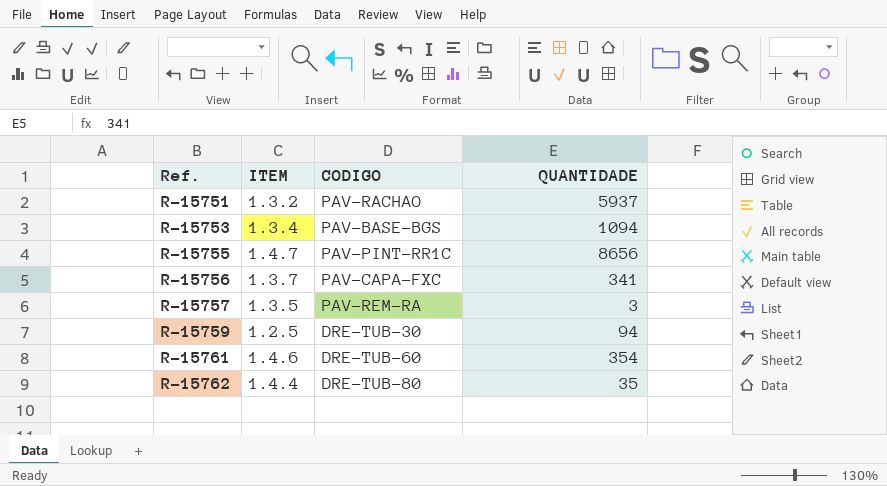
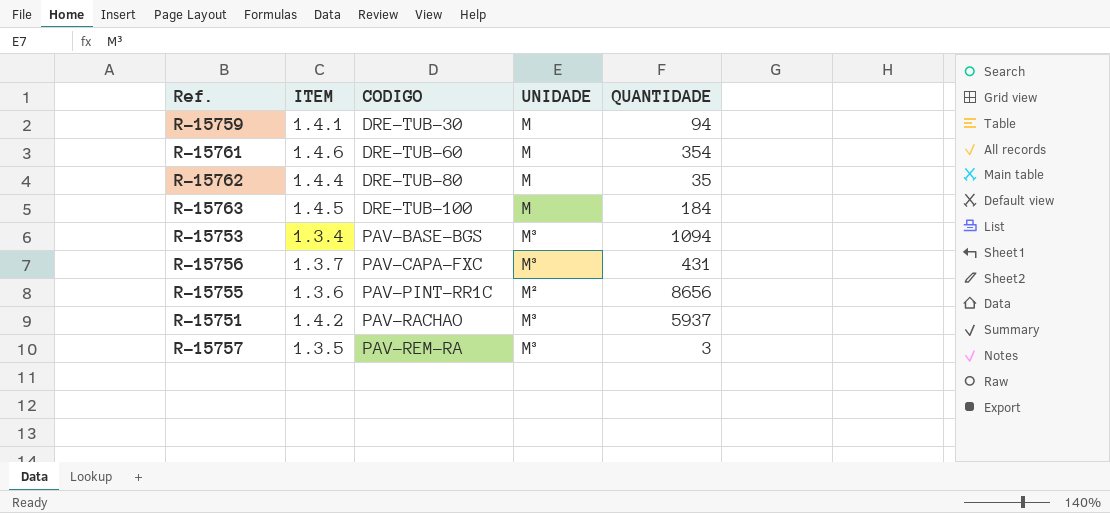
row order: Ref. ascending -> CODIGO ascending
column UNIDADE | position: none -> 4
R-15759 | ITEM: 1.2.5 -> 1.4.1
row R-15763: none -> 1.4.5 | DRE-TUB-100 | M | 184
R-15756 | QUANTIDADE: 341 -> 431
R-15755 | ITEM: 1.4.7 -> 1.3.6
R-15751 | ITEM: 1.3.2 -> 1.4.2

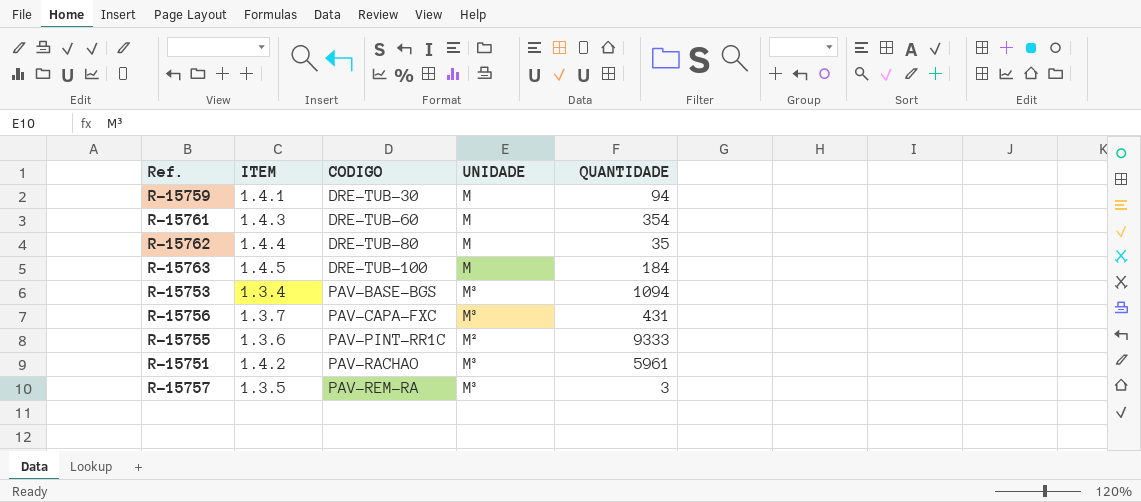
R-15761 | ITEM: 1.4.6 -> 1.4.3
R-15755 | QUANTIDADE: 8656 -> 9333
R-15751 | QUANTIDADE: 5937 -> 5961

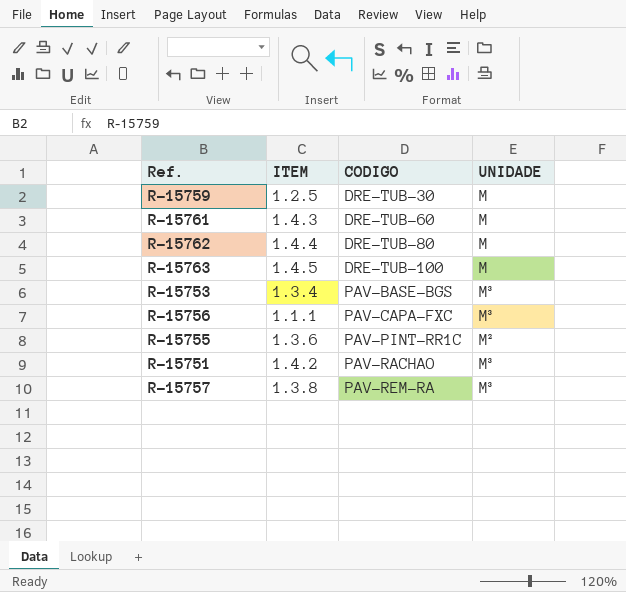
column QUANTIDADE | position: 5 -> none
R-15759 | ITEM: 1.4.1 -> 1.2.5
R-15756 | ITEM: 1.3.7 -> 1.1.1
R-15757 | ITEM: 1.3.5 -> 1.3.8

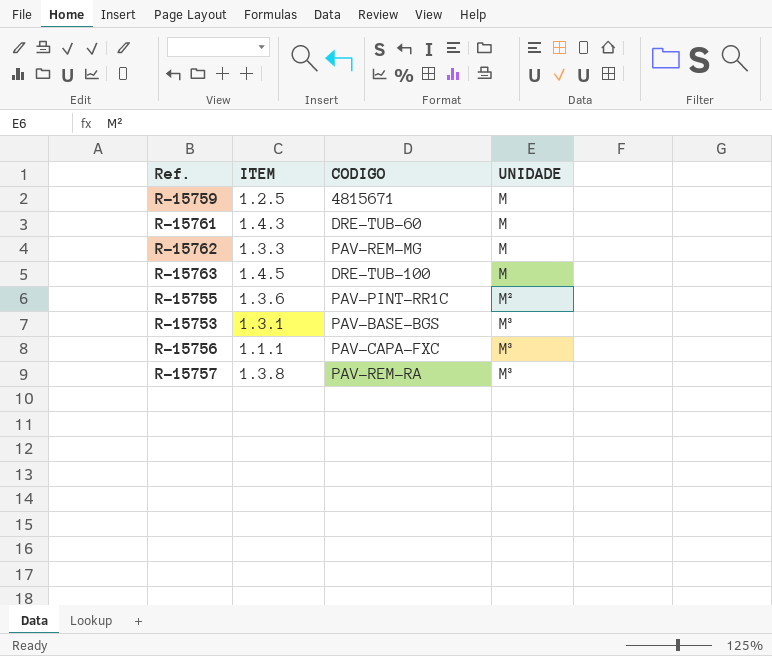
row order: CODIGO ascending -> UNIDADE ascending
row R-15751: 1.4.2 | PAV-RACHAO | M³ -> none
R-15759 | CODIGO: DRE-TUB-30 -> 4815671
R-15762 | ITEM: 1.4.4 -> 1.3.3
R-15762 | CODIGO: DRE-TUB-80 -> PAV-REM-MG
R-15753 | ITEM: 1.3.4 -> 1.3.1

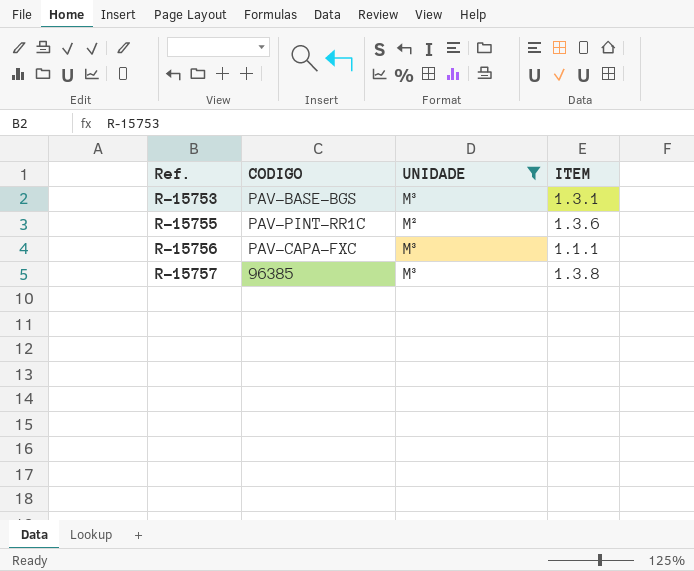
filter: none -> UNIDADE != M
row order: UNIDADE ascending -> Ref. ascending
column ITEM | position: 2 -> 4
R-15757 | CODIGO: PAV-REM-RA -> 96385

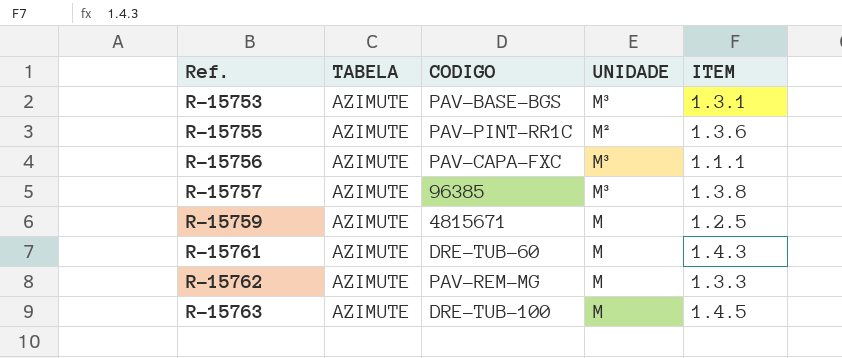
filter: UNIDADE != M -> none
column TABELA | position: none -> 2

